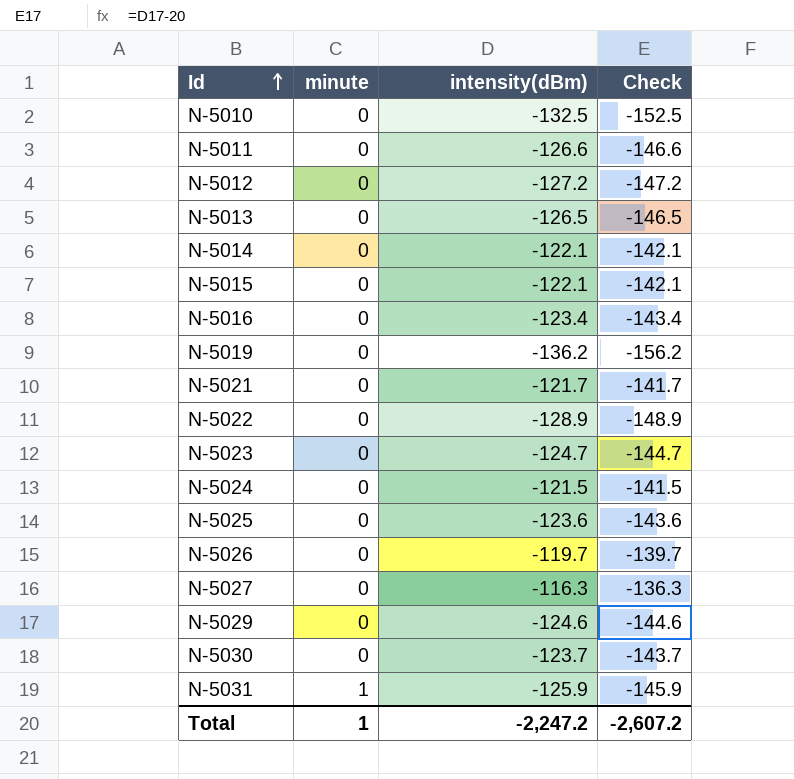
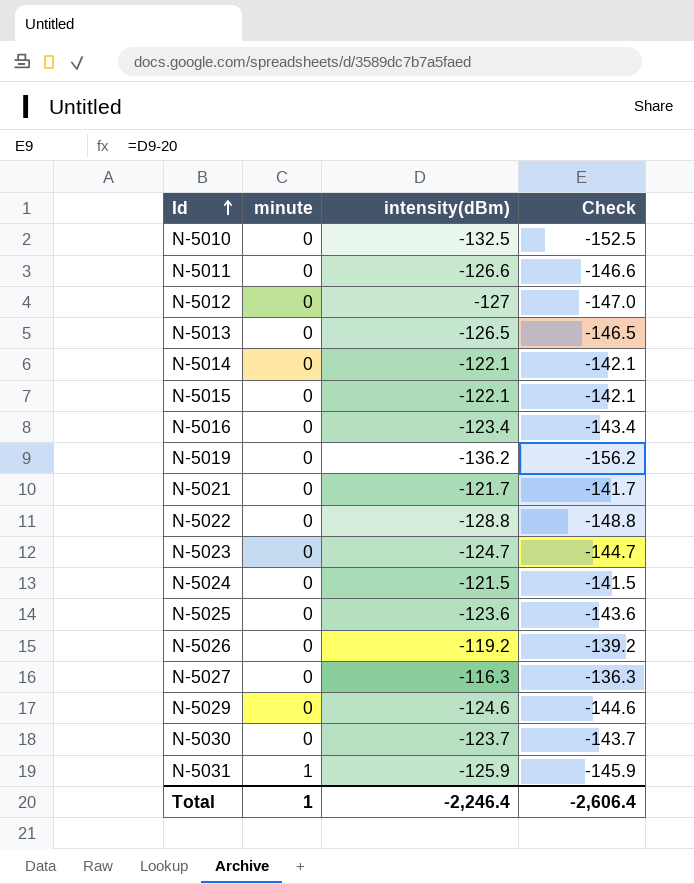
N-5012 | intensity(dBm): -127.2 -> -127
N-5012 | Check: -147.2 -> -147.0
N-5022 | intensity(dBm): -128.9 -> -128.8
N-5022 | Check: -148.9 -> -148.8
N-5026 | intensity(dBm): -119.7 -> -119.2
N-5026 | Check: -139.7 -> -139.2
Total | intensity(dBm): -2,247.2 -> -2,246.4
Total | Check: -2,607.2 -> -2,606.4

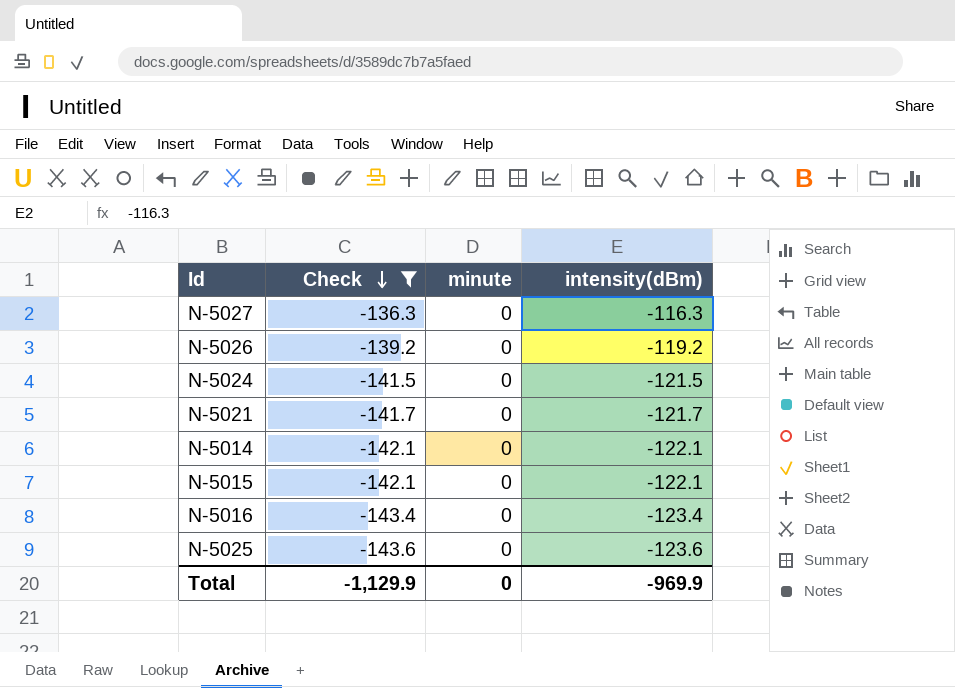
filter: none -> Check >= -143.6
row order: Id ascending -> Check descending
column Check | position: 4 -> 2
Total | Check: -2,606.4 -> -1,129.9
Total | minute: 1 -> 0
Total | intensity(dBm): -2,246.4 -> -969.9

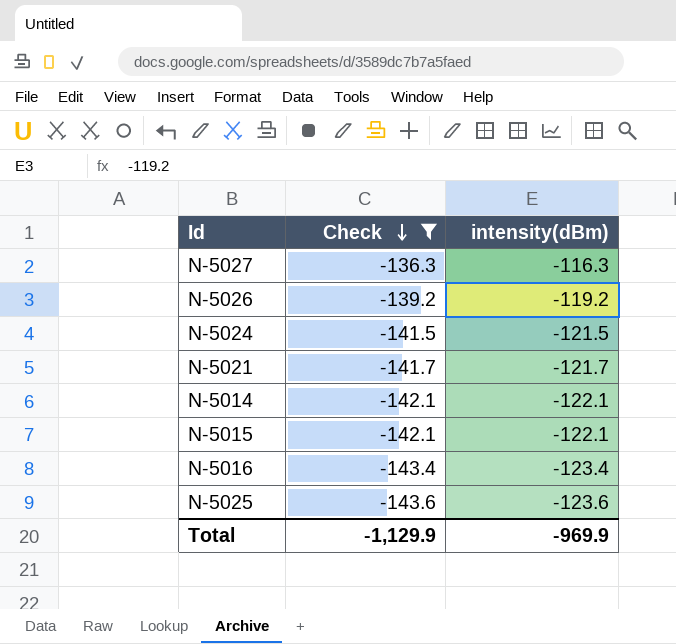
column minute | position: 3 -> none

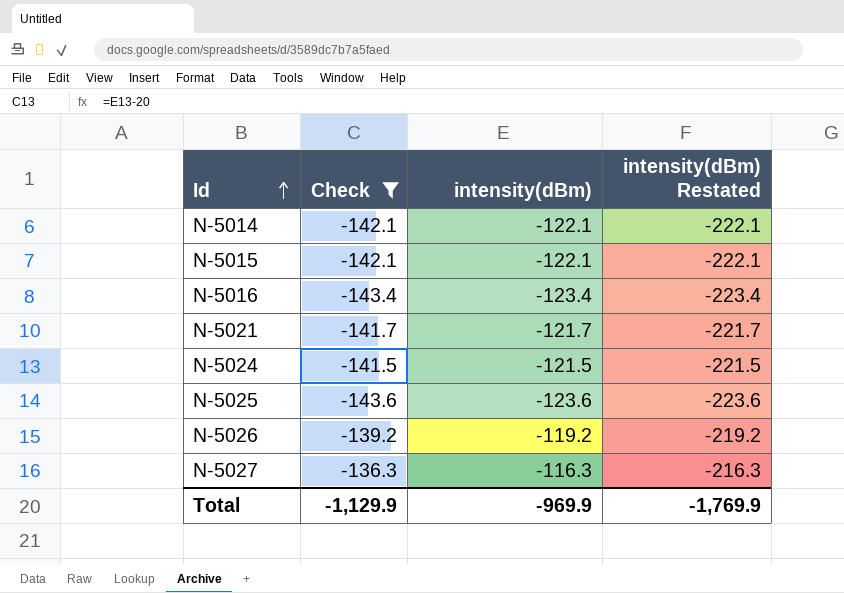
row order: Check descending -> Id ascending
column intensity(dBm) Restated | formula: none -> [intensity(dBm)] - 100

